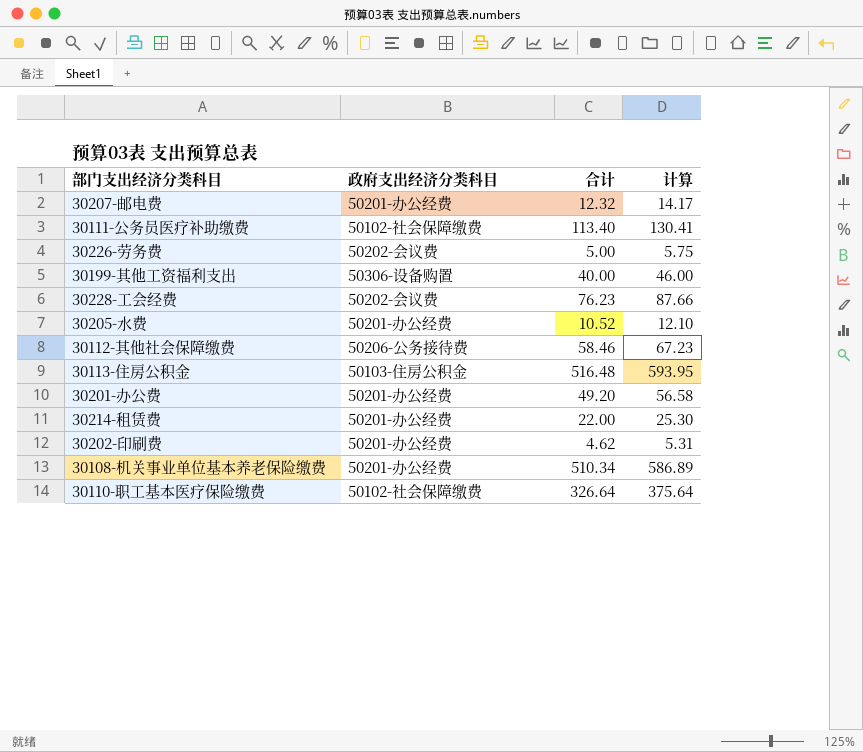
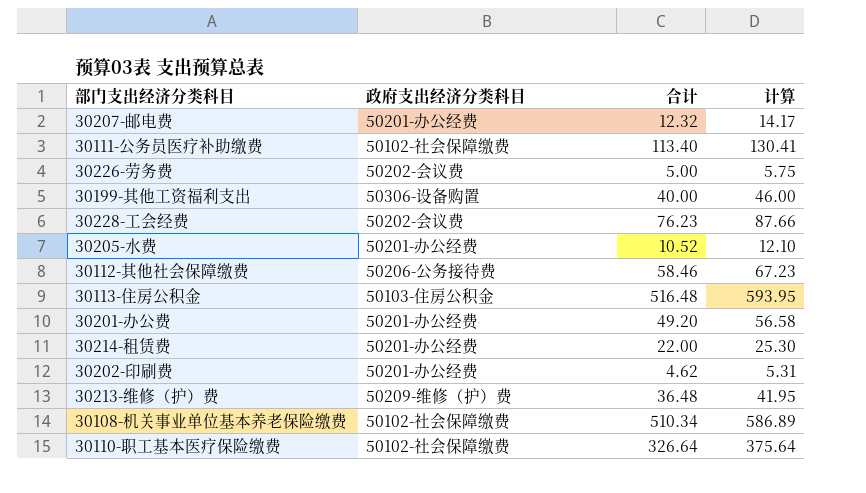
row 30213-维修（护）费: none -> 50209-维修（护）费 | 36.48 | 41.95
30108-机关事业单位基本养老保险缴费 | 政府支出经济分类科目: 50201-办公经费 -> 50102-社会保障缴费

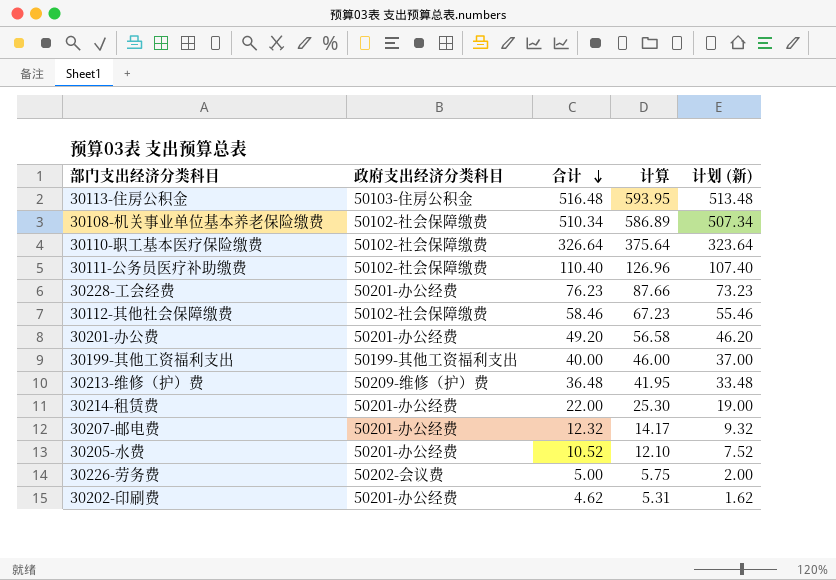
row order: none -> 合计 descending
column 计划 (新) | formula: none -> [合计] - 3
30111-公务员医疗补助缴费 | 合计: 113.40 -> 110.40
30111-公务员医疗补助缴费 | 计算: 130.41 -> 126.96
30228-工会经费 | 政府支出经济分类科目: 50202-会议费 -> 50201-办公经费
30112-其他社会保障缴费 | 政府支出经济分类科目: 50206-公务接待费 -> 50102-社会保障缴费
30199-其他工资福利支出 | 政府支出经济分类科目: 50306-设备购置 -> 50199-其他工资福利支出

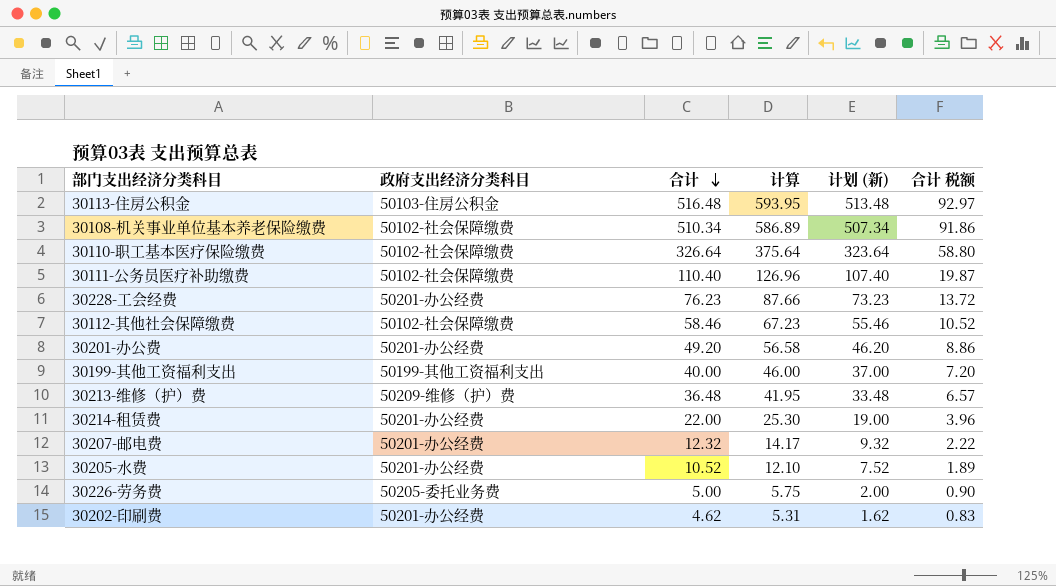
column 合计 税额 | formula: none -> [合计] * 0.18
30226-劳务费 | 政府支出经济分类科目: 50202-会议费 -> 50205-委托业务费

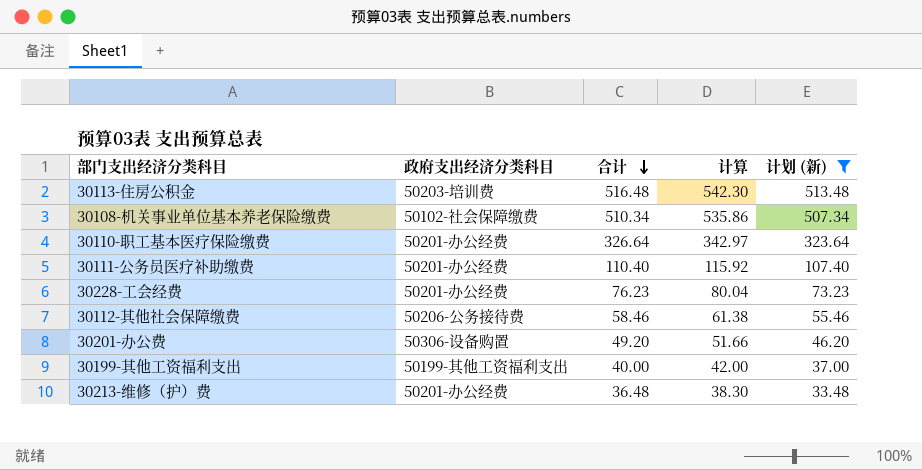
filter: none -> 计划 (新) >= 33.48
column 合计 税额 | formula: [合计] * 0.18 -> none
column 计算 | formula: [合计] * 1.15 -> [合计] * 1.05
30113-住房公积金 | 政府支出经济分类科目: 50103-住房公积金 -> 50203-培训费
30110-职工基本医疗保险缴费 | 政府支出经济分类科目: 50102-社会保障缴费 -> 50201-办公经费
30111-公务员医疗补助缴费 | 政府支出经济分类科目: 50102-社会保障缴费 -> 50201-办公经费
30112-其他社会保障缴费 | 政府支出经济分类科目: 50102-社会保障缴费 -> 50206-公务接待费
30201-办公费 | 政府支出经济分类科目: 50201-办公经费 -> 50306-设备购置
30213-维修（护）费 | 政府支出经济分类科目: 50209-维修（护）费 -> 50201-办公经费

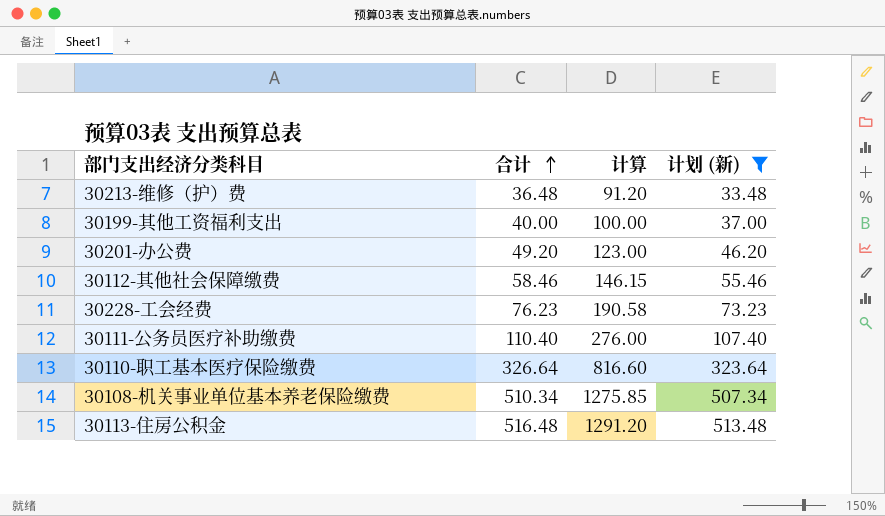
row order: 合计 descending -> 合计 ascending
column 政府支出经济分类科目 | position: 2 -> none
column 计算 | formula: [合计] * 1.05 -> [合计] * 2.5

